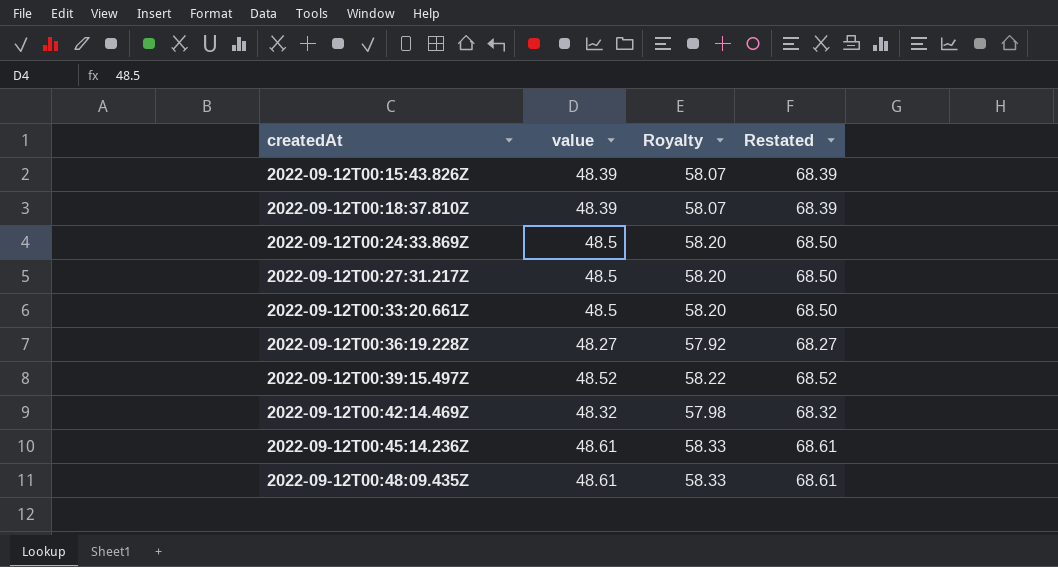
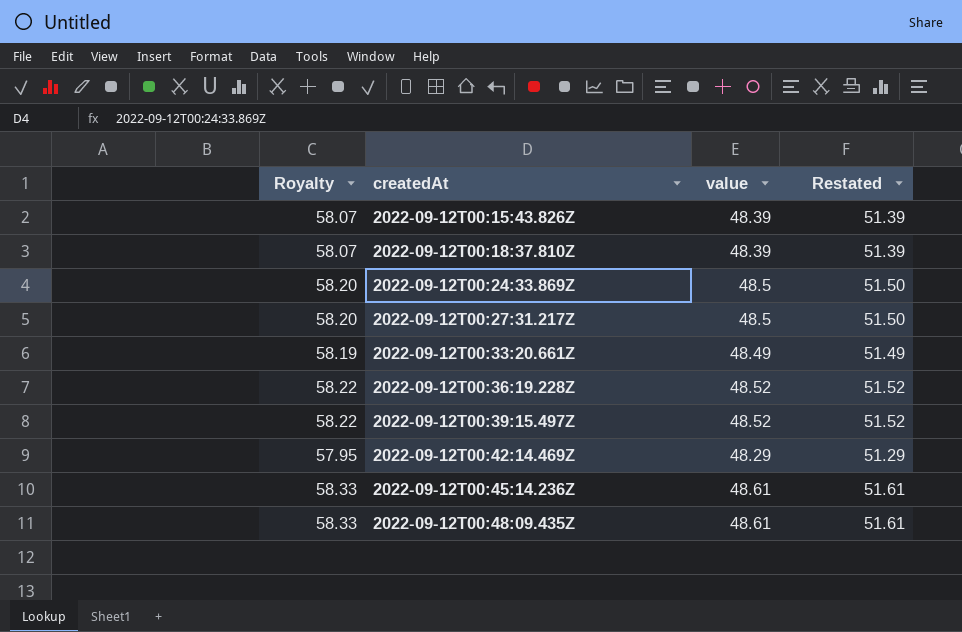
column Royalty | position: 3 -> 1
column Restated | formula: [value] + 20 -> [value] + 3
2022-09-12T00:33:20.661Z | Royalty: 58.20 -> 58.19
2022-09-12T00:33:20.661Z | value: 48.5 -> 48.49
2022-09-12T00:36:19.228Z | Royalty: 57.92 -> 58.22
2022-09-12T00:36:19.228Z | value: 48.27 -> 48.52
2022-09-12T00:42:14.469Z | Royalty: 57.98 -> 57.95
2022-09-12T00:42:14.469Z | value: 48.32 -> 48.29

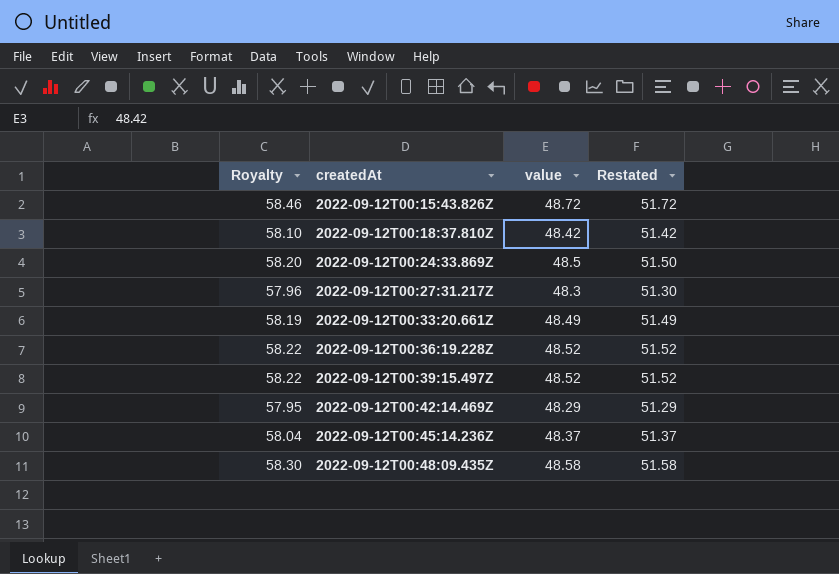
2022-09-12T00:15:43.826Z | Royalty: 58.07 -> 58.46
2022-09-12T00:15:43.826Z | value: 48.39 -> 48.72
2022-09-12T00:15:43.826Z | Restated: 51.39 -> 51.72
2022-09-12T00:18:37.810Z | Royalty: 58.07 -> 58.10
2022-09-12T00:18:37.810Z | value: 48.39 -> 48.42
2022-09-12T00:18:37.810Z | Restated: 51.39 -> 51.42
2022-09-12T00:27:31.217Z | Royalty: 58.20 -> 57.96
2022-09-12T00:27:31.217Z | value: 48.5 -> 48.3
2022-09-12T00:27:31.217Z | Restated: 51.50 -> 51.30
2022-09-12T00:45:14.236Z | Royalty: 58.33 -> 58.04
2022-09-12T00:45:14.236Z | value: 48.61 -> 48.37
2022-09-12T00:45:14.236Z | Restated: 51.61 -> 51.37
2022-09-12T00:48:09.435Z | Royalty: 58.33 -> 58.30
2022-09-12T00:48:09.435Z | value: 48.61 -> 48.58
2022-09-12T00:48:09.435Z | Restated: 51.61 -> 51.58

